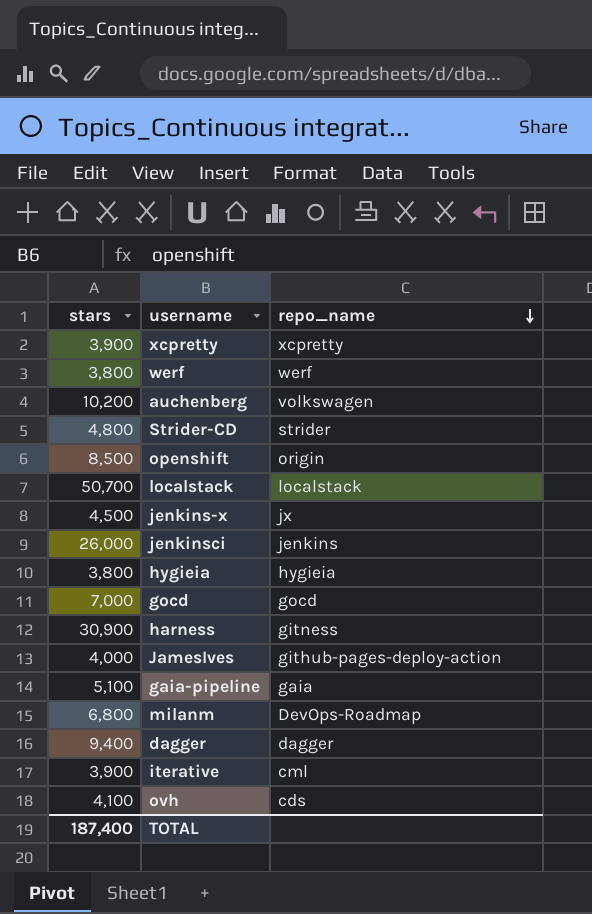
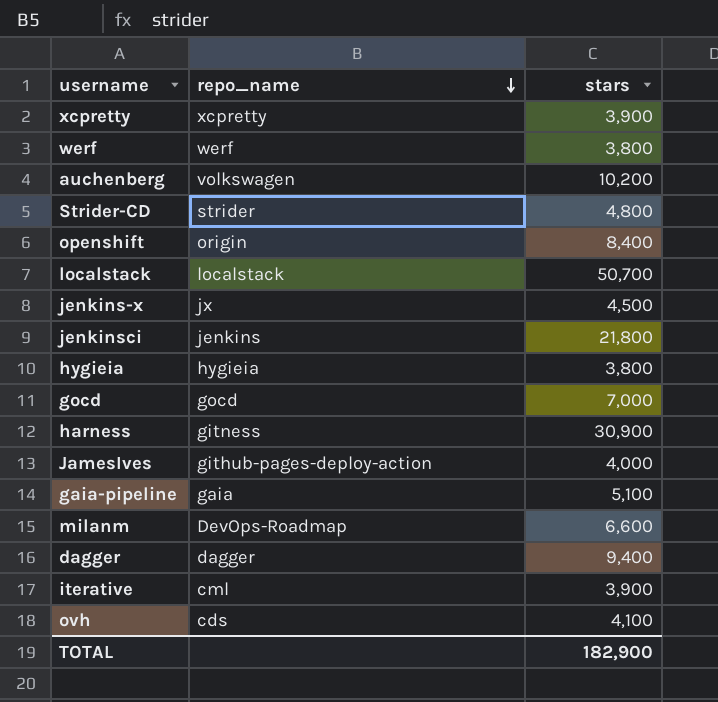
column stars | position: 1 -> 3
openshift | stars: 8,500 -> 8,400
jenkinsci | stars: 26,000 -> 21,800
milanm | stars: 6,800 -> 6,600
TOTAL | stars: 187,400 -> 182,900

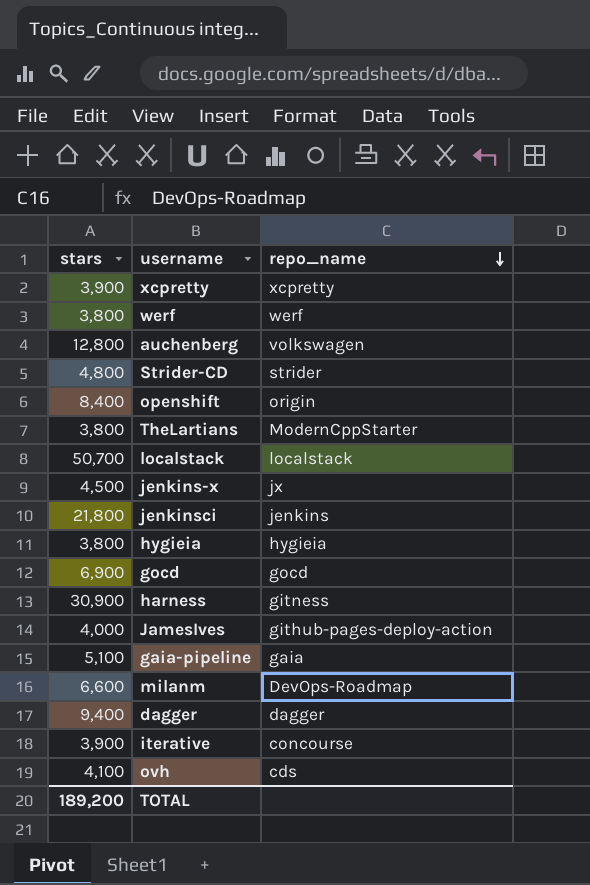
column stars | position: 3 -> 1
auchenberg | stars: 10,200 -> 12,800
row TheLartians: none -> 3,800 | ModernCppStarter
gocd | stars: 7,000 -> 6,900
iterative | repo_name: cml -> concourse
TOTAL | stars: 182,900 -> 189,200

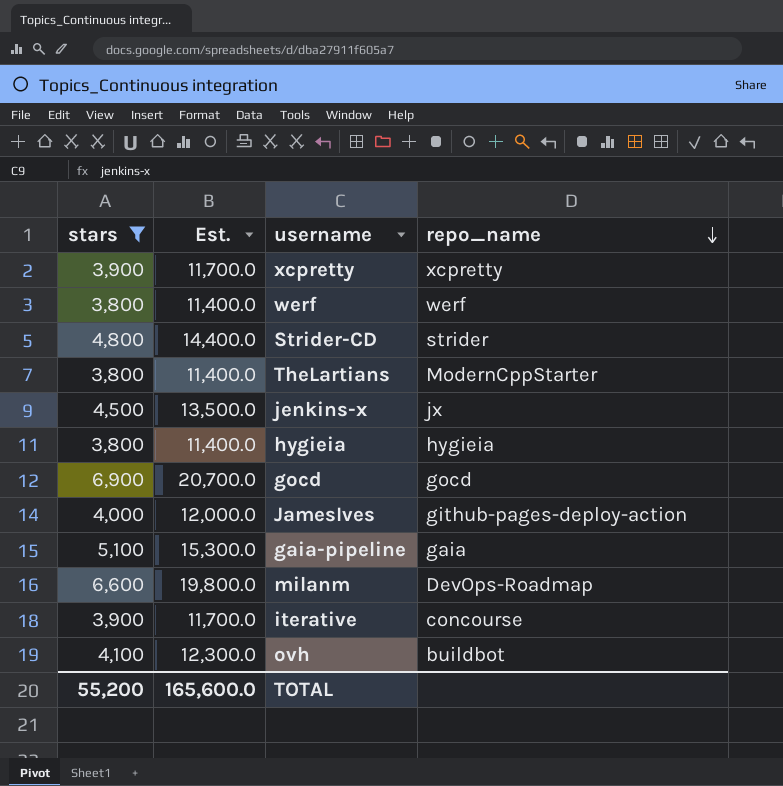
filter: none -> stars <= 6,900
column Est. | formula: none -> [stars] * 3
ovh | repo_name: cds -> buildbot
TOTAL | stars: 189,200 -> 55,200

